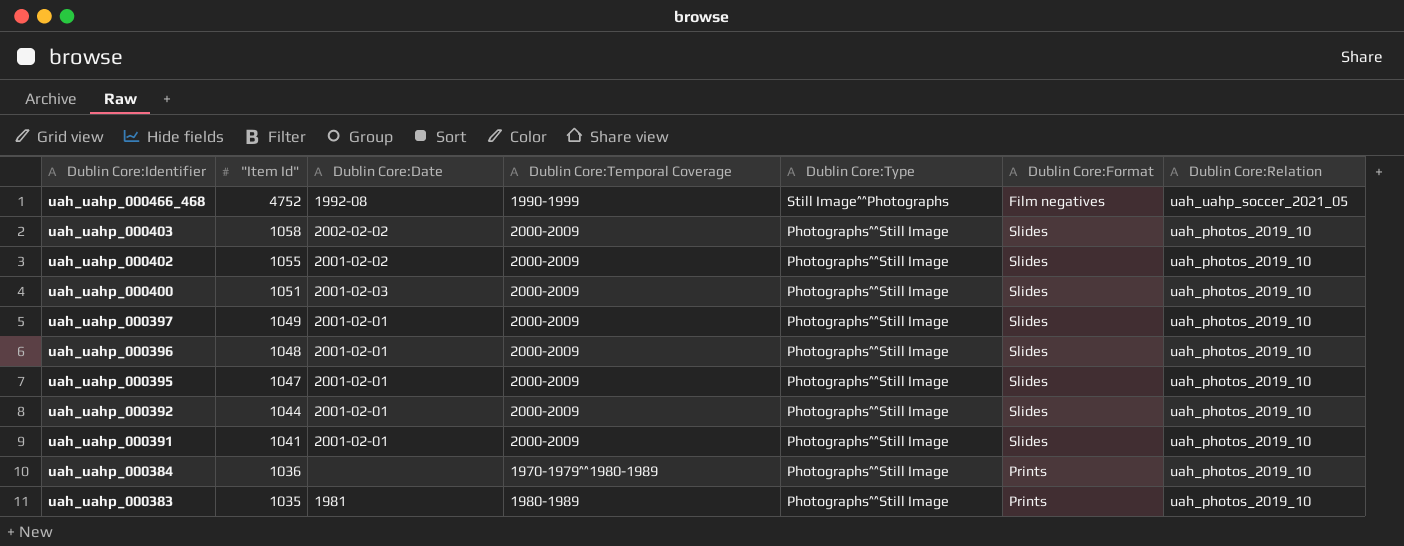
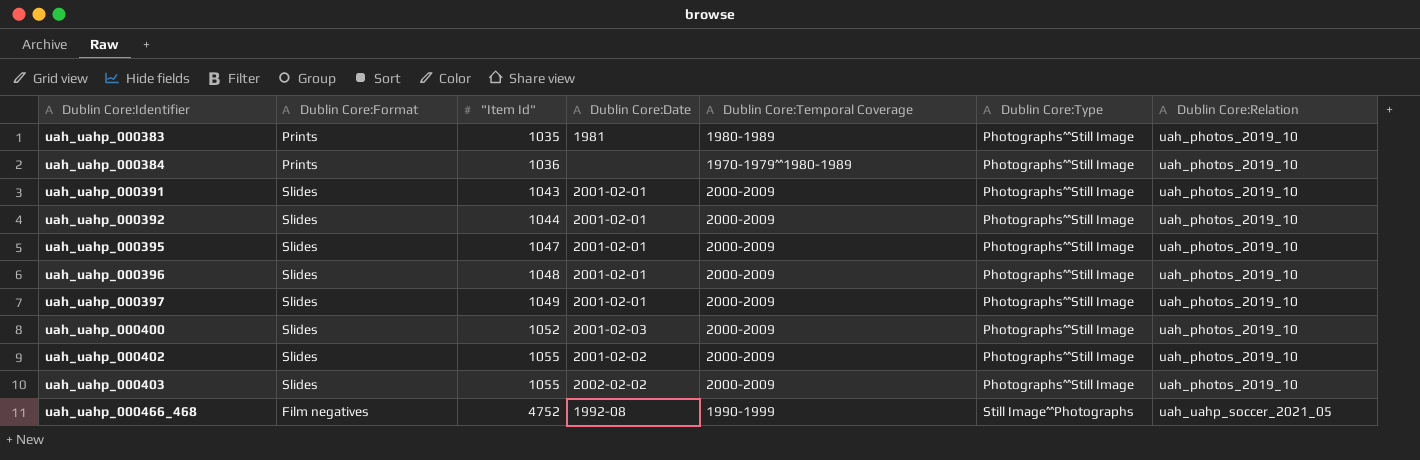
row order: Dublin Core:Identifier descending -> Dublin Core:Identifier ascending
column Dublin Core:Format | position: 6 -> 2
uah_uahp_000391 | "Item Id": 1041 -> 1043
uah_uahp_000400 | "Item Id": 1051 -> 1052
uah_uahp_000403 | "Item Id": 1058 -> 1055

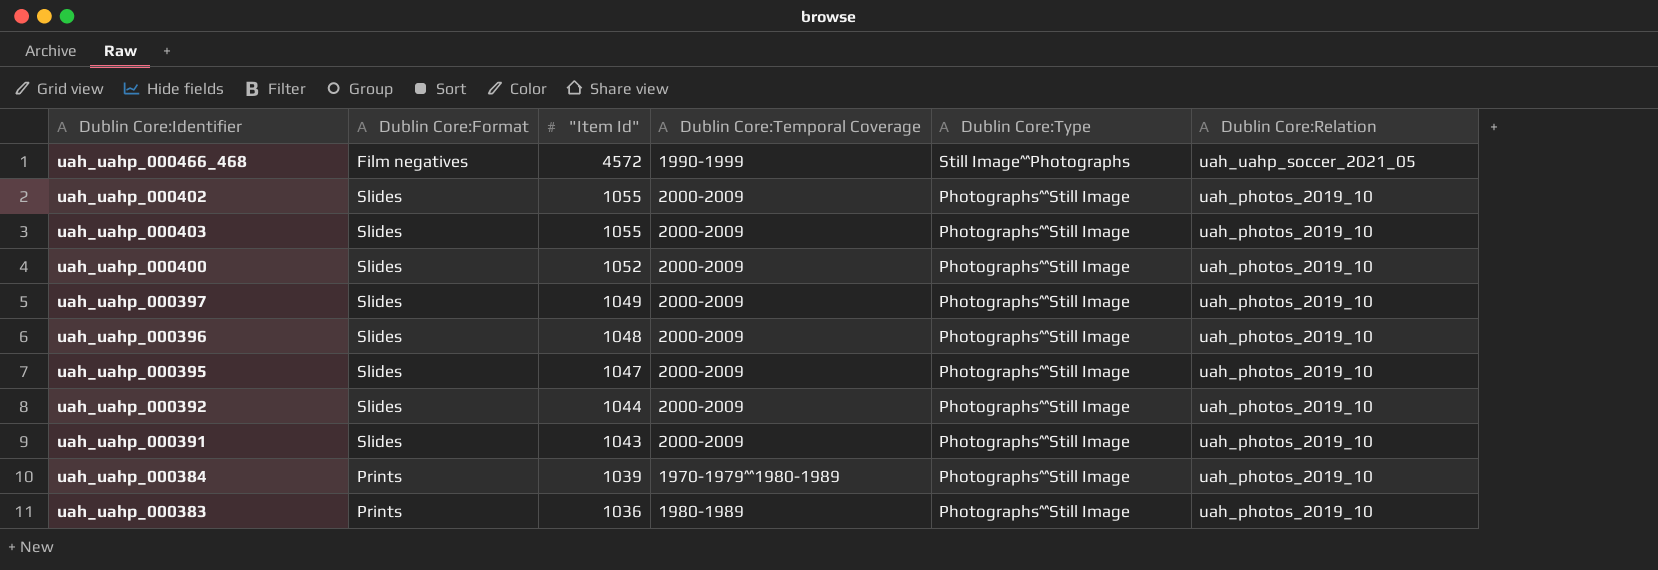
row order: Dublin Core:Identifier ascending -> "Item Id" descending
column Dublin Core:Date | position: 4 -> none
uah_uahp_000466_468 | "Item Id": 4752 -> 4572
uah_uahp_000384 | "Item Id": 1036 -> 1039
uah_uahp_000383 | "Item Id": 1035 -> 1036

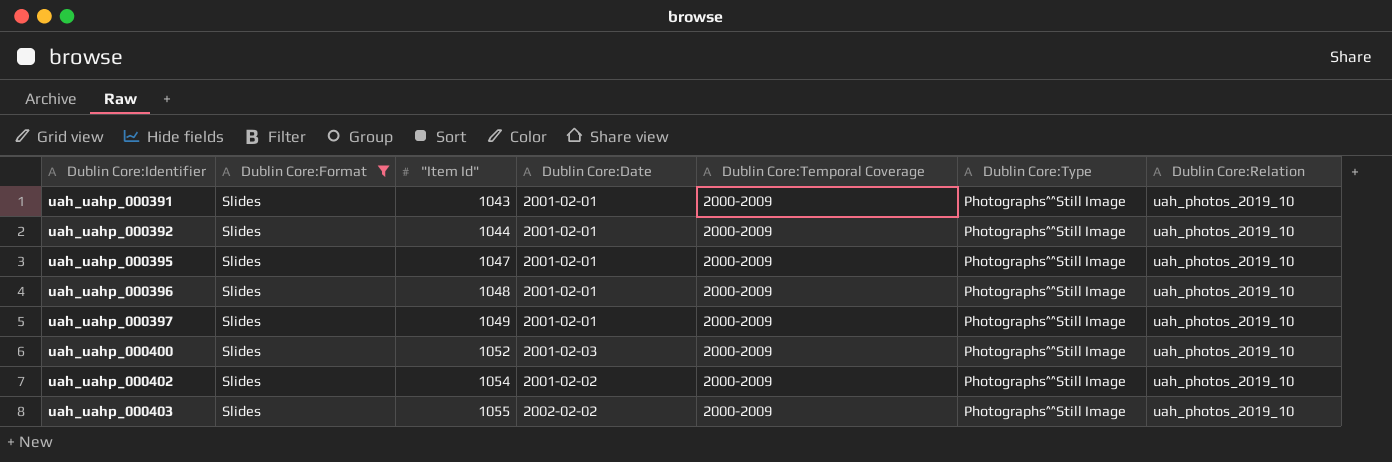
filter: none -> Dublin Core:Format = Slides
row order: "Item Id" descending -> Dublin Core:Identifier ascending
column Dublin Core:Date | position: none -> 4
uah_uahp_000402 | "Item Id": 1055 -> 1054

